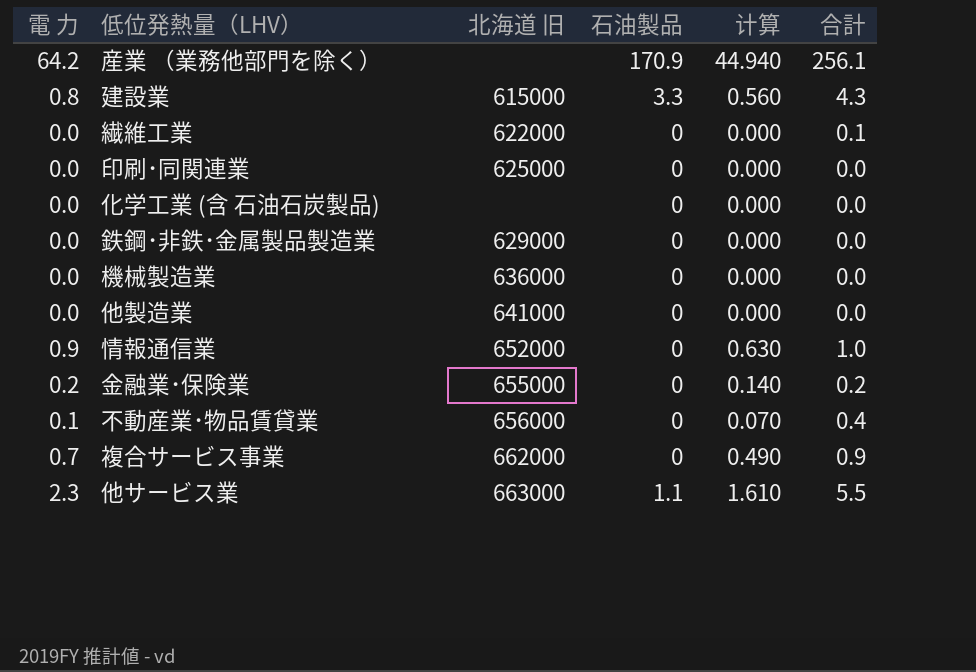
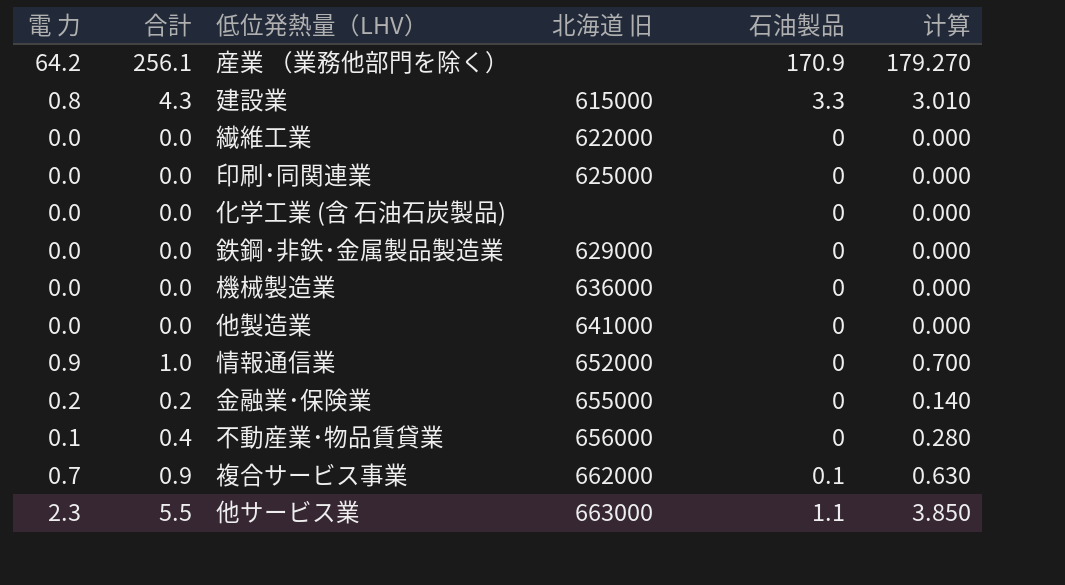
column 合計 | position: 6 -> 2
column 计算 | formula: [電 力] * 0.7 -> [合計] * 0.7
繊維工業 | 合計: 0.1 -> 0.0
複合サービス事業 | 石油製品: 0 -> 0.1

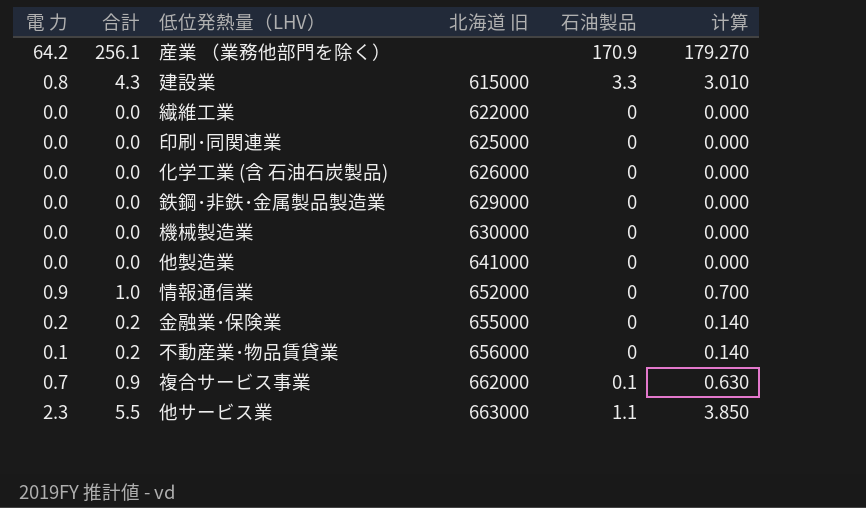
化学工業 (含 石油石炭製品) | 北海道 旧: none -> 626000
機械製造業 | 北海道 旧: 636000 -> 630000
不動産業･物品賃貸業 | 合計: 0.4 -> 0.2
不動産業･物品賃貸業 | 计算: 0.280 -> 0.140

